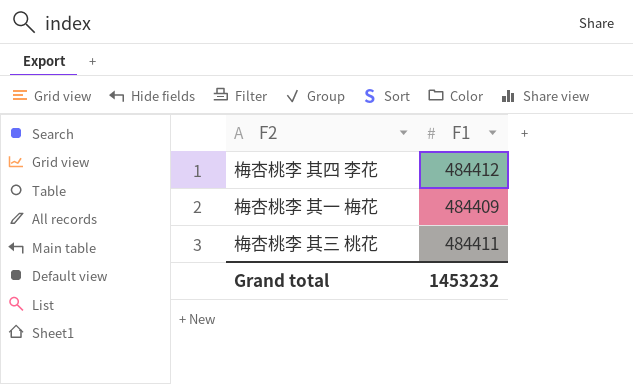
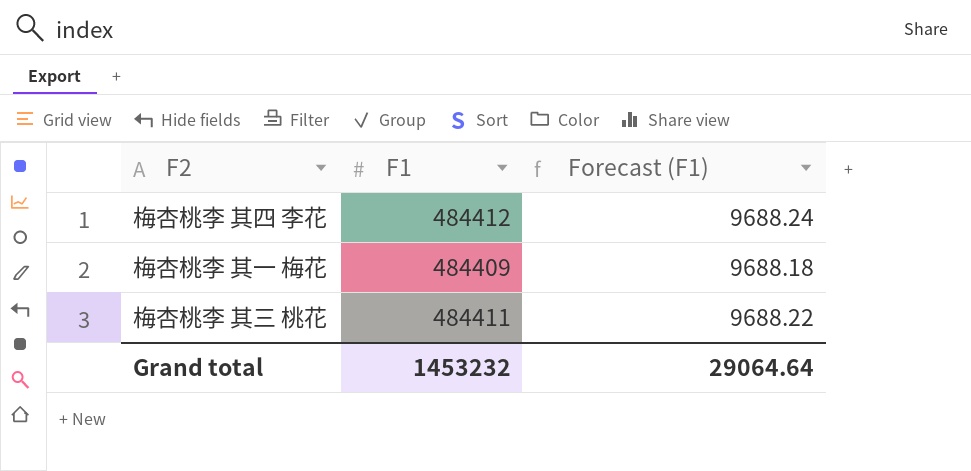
column Forecast (F1) | formula: none -> [F1] * 0.02

